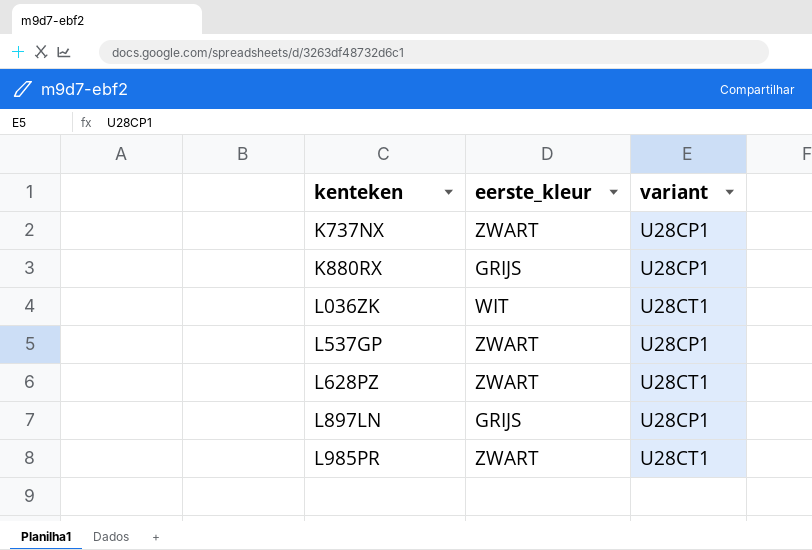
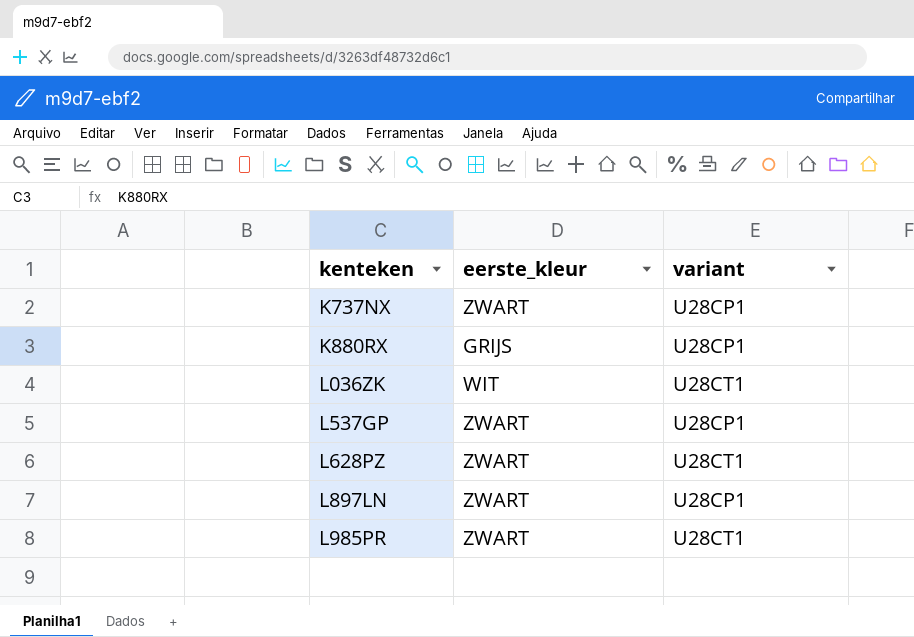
L897LN | eerste_kleur: GRIJS -> ZWART

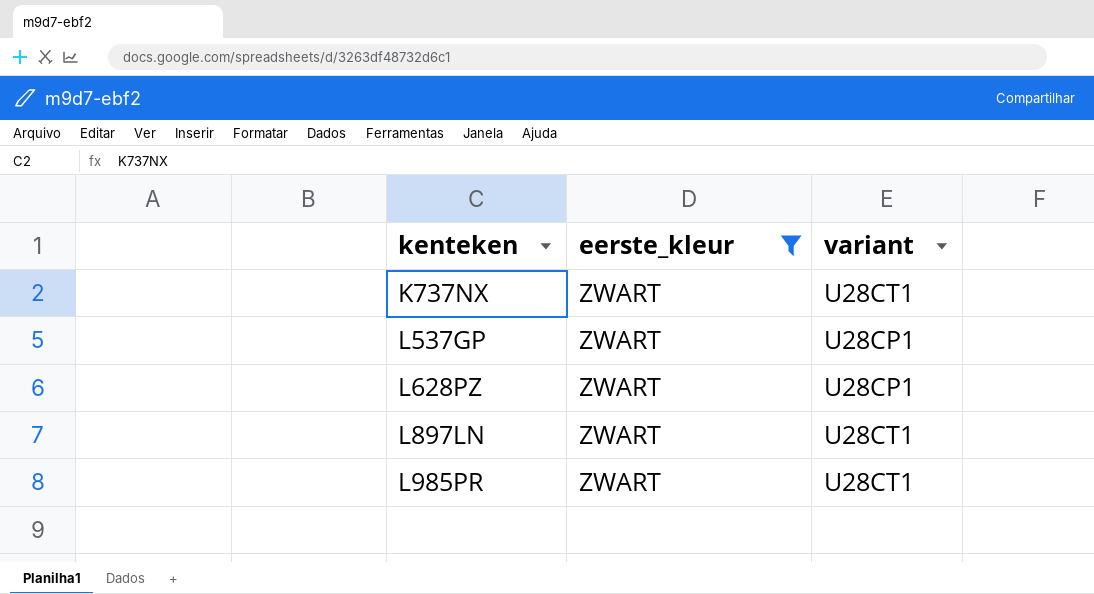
filter: none -> eerste_kleur = ZWART
K737NX | variant: U28CP1 -> U28CT1
L628PZ | variant: U28CT1 -> U28CP1
L897LN | variant: U28CP1 -> U28CT1

